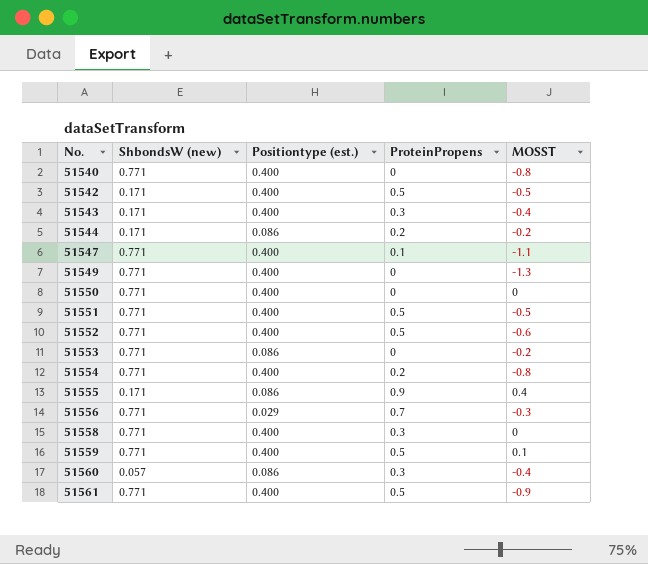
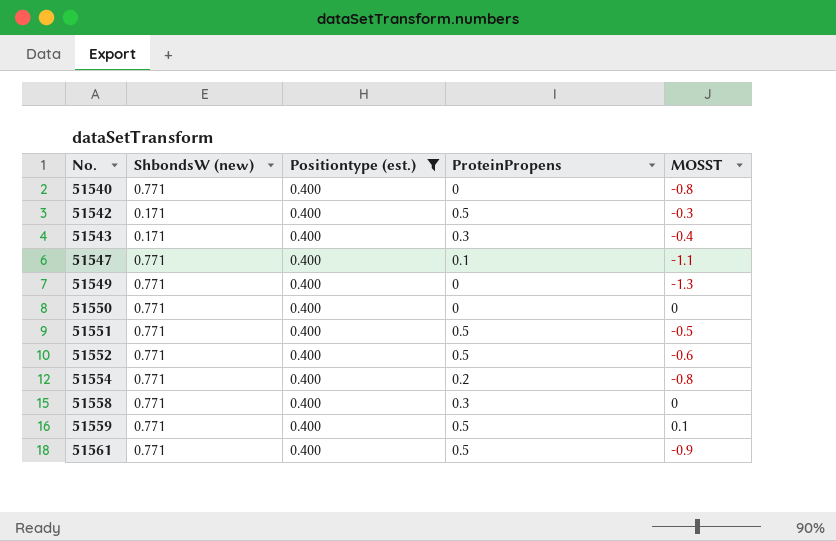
filter: none -> Positiontype (est.) = 0.400
51542 | MOSST: -0.5 -> -0.3

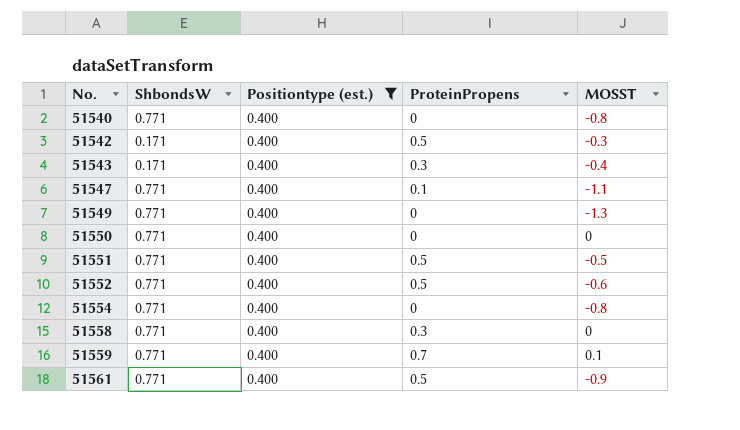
column name: ShbondsW (new) -> ShbondsW
51554 | ProteinPropens: 0.2 -> 0
51559 | ProteinPropens: 0.5 -> 0.7

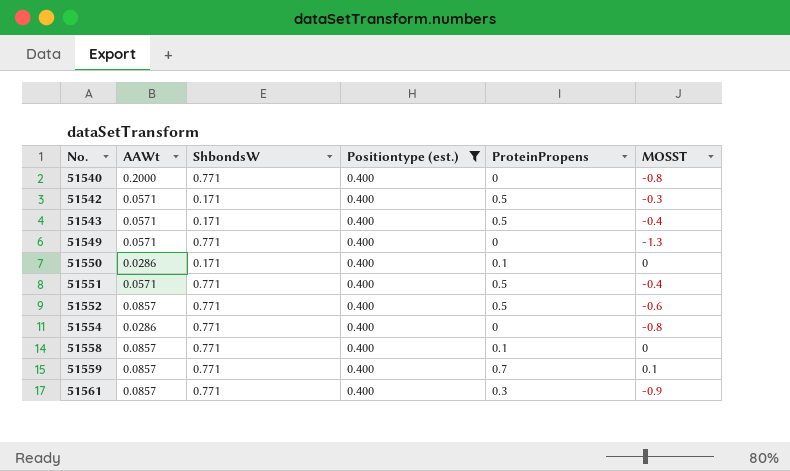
column AAWt | position: none -> 2
row 51547: 0.771 | 0.400 | 0.1 | -1.1 -> none
51543 | ProteinPropens: 0.3 -> 0.5
51550 | ShbondsW: 0.771 -> 0.171
51550 | ProteinPropens: 0 -> 0.1
51551 | MOSST: -0.5 -> -0.4
51558 | ProteinPropens: 0.3 -> 0.1
51561 | ProteinPropens: 0.5 -> 0.3

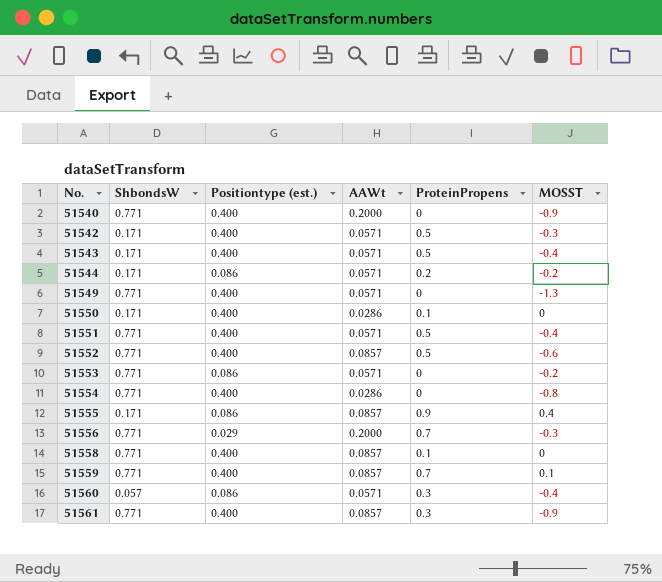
filter: Positiontype (est.) = 0.400 -> none
column AAWt | position: 2 -> 4
51540 | MOSST: -0.8 -> -0.9

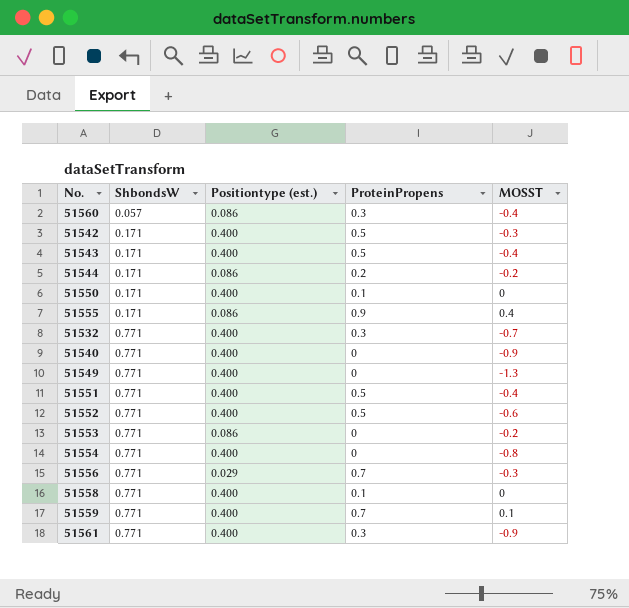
row order: No. ascending -> ShbondsW ascending
column AAWt | position: 4 -> none
row 51532: none -> 0.771 | 0.400 | 0.3 | -0.7

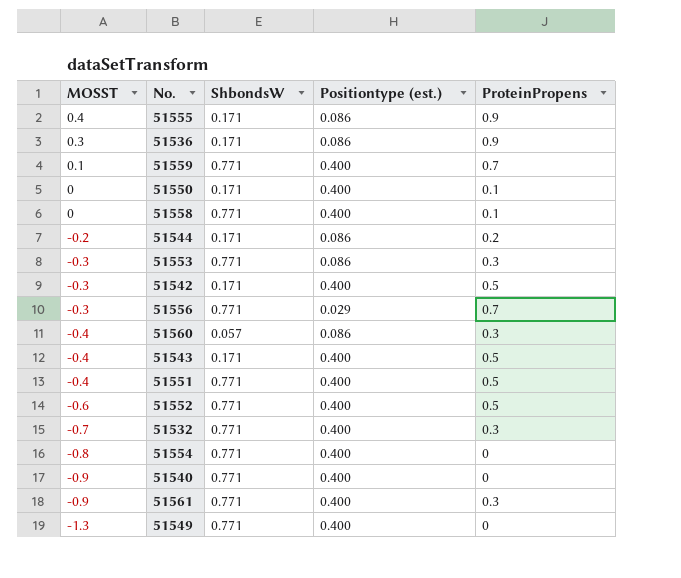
row order: ShbondsW ascending -> MOSST descending
column MOSST | position: 5 -> 1
row 51536: none -> 0.3 | 0.171 | 0.086 | 0.9
51553 | MOSST: -0.2 -> -0.3
51553 | ProteinPropens: 0 -> 0.3

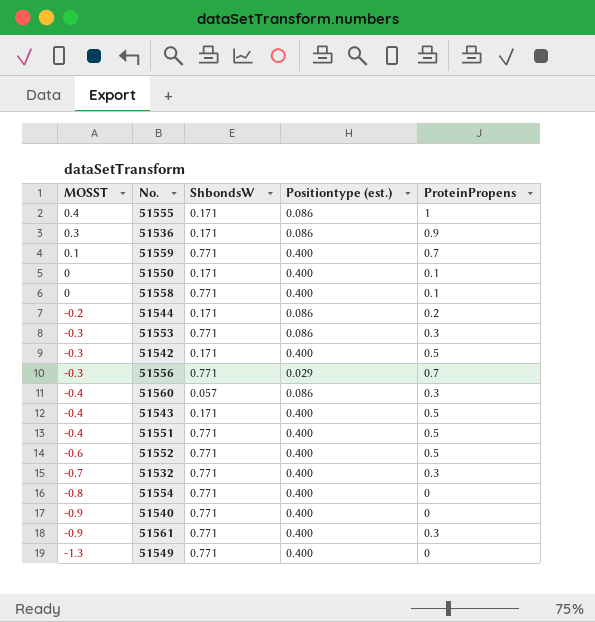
51555 | ProteinPropens: 0.9 -> 1

